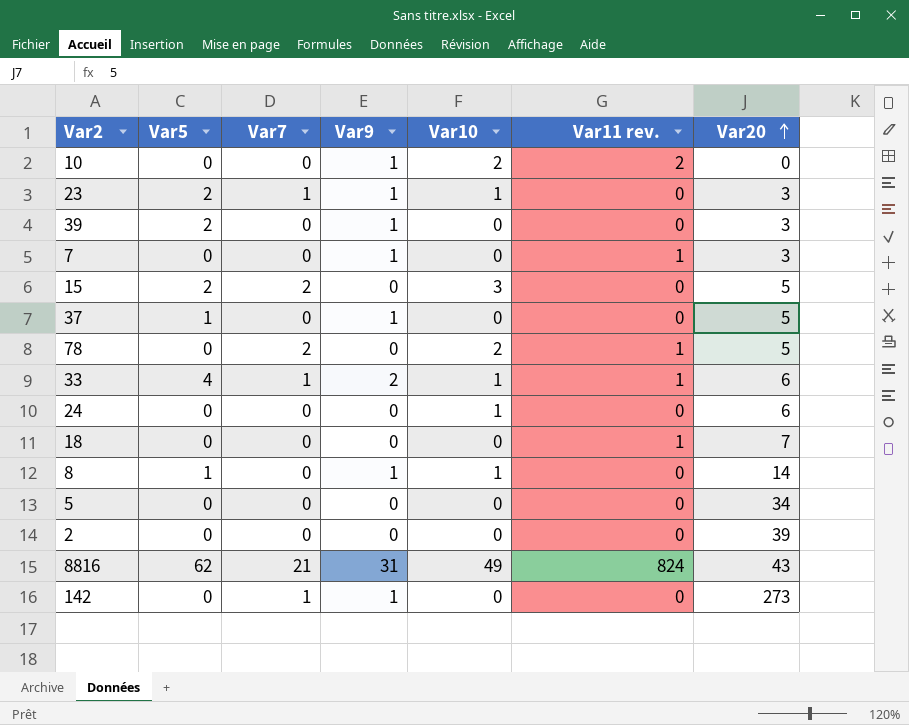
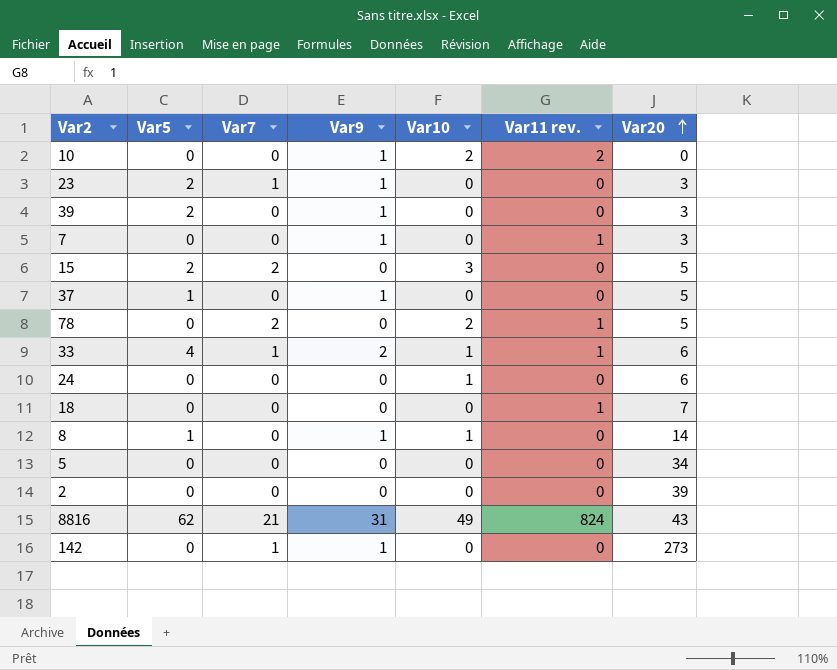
23 | Var10: 1 -> 0

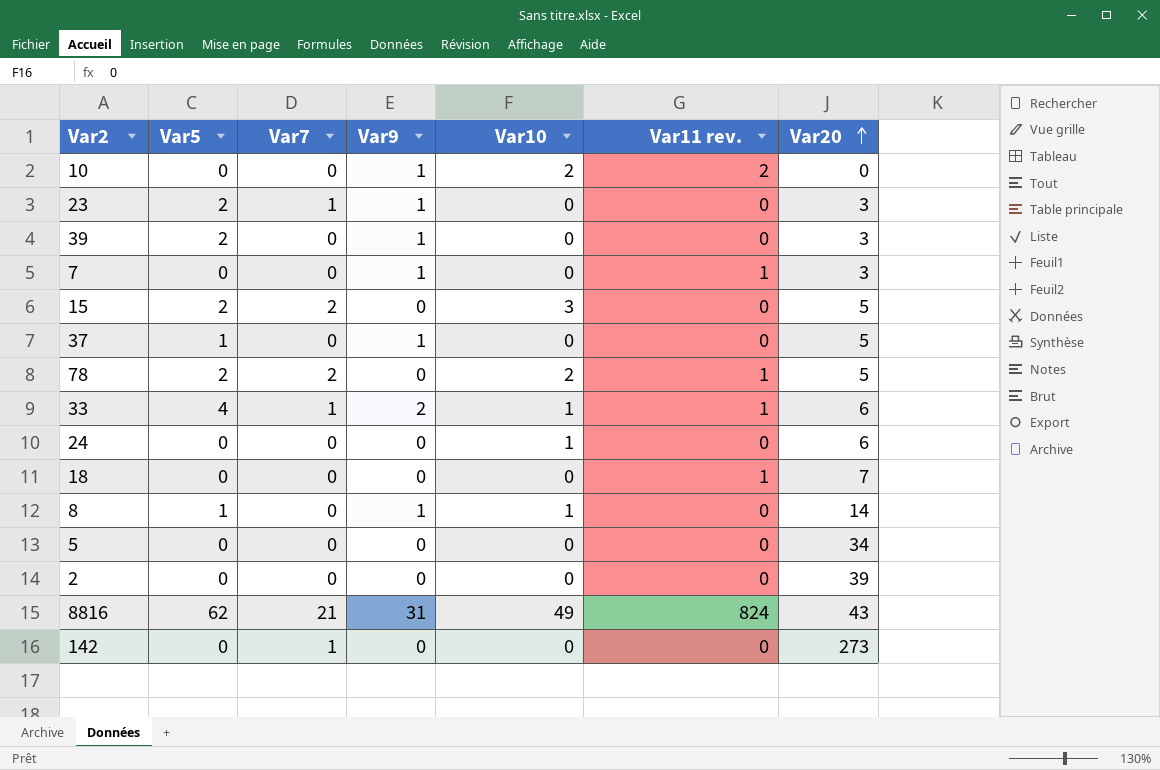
78 | Var5: 0 -> 2
142 | Var9: 1 -> 0

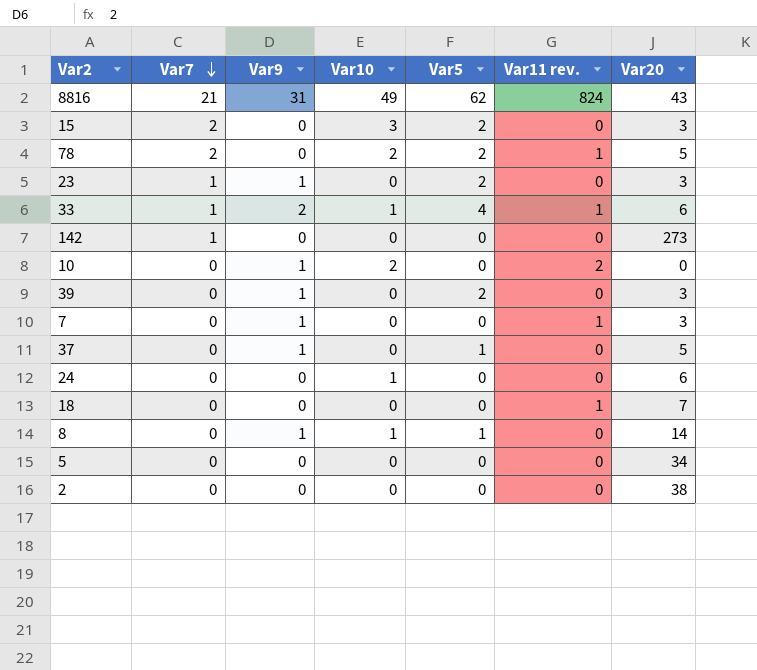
row order: Var20 ascending -> Var7 descending
column Var5 | position: 2 -> 5
15 | Var20: 5 -> 3
2 | Var20: 39 -> 38

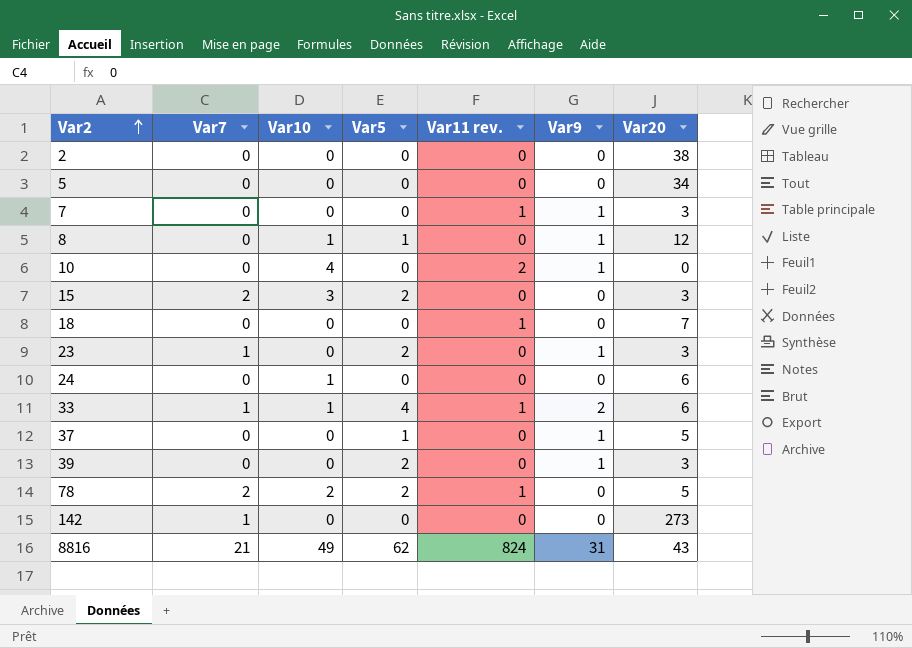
row order: Var7 descending -> Var2 ascending
column Var9 | position: 3 -> 6
8 | Var20: 14 -> 12
10 | Var10: 2 -> 4

